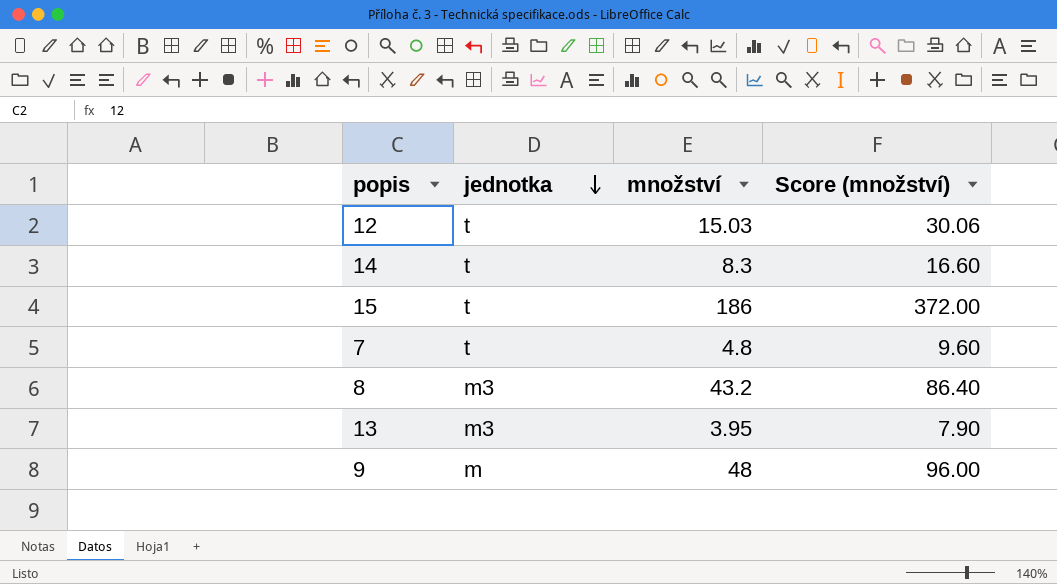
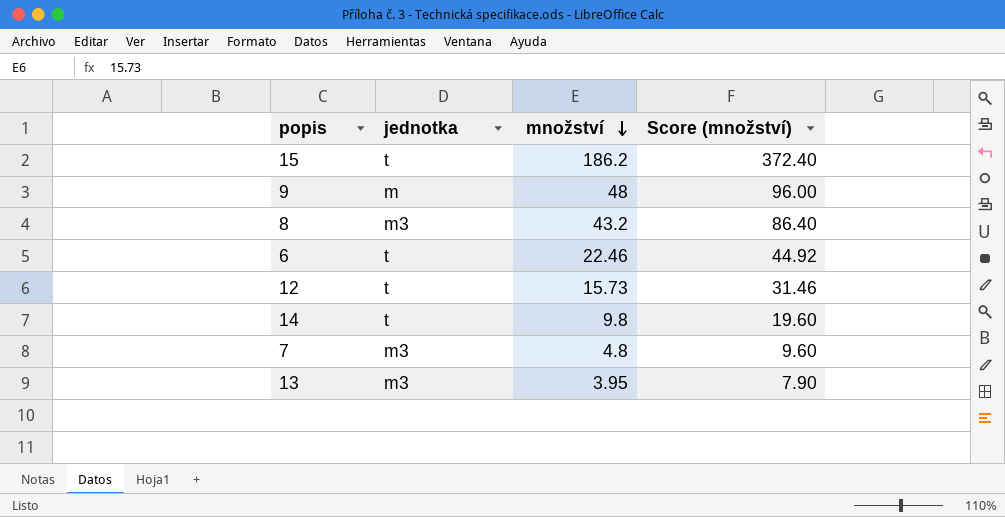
row order: jednotka descending -> množství descending
15 | množství: 186 -> 186.2
15 | Score (množství): 372.00 -> 372.40
row 6: none -> t | 22.46 | 44.92
12 | množství: 15.03 -> 15.73
12 | Score (množství): 30.06 -> 31.46
14 | množství: 8.3 -> 9.8
14 | Score (množství): 16.60 -> 19.60
7 | jednotka: t -> m3

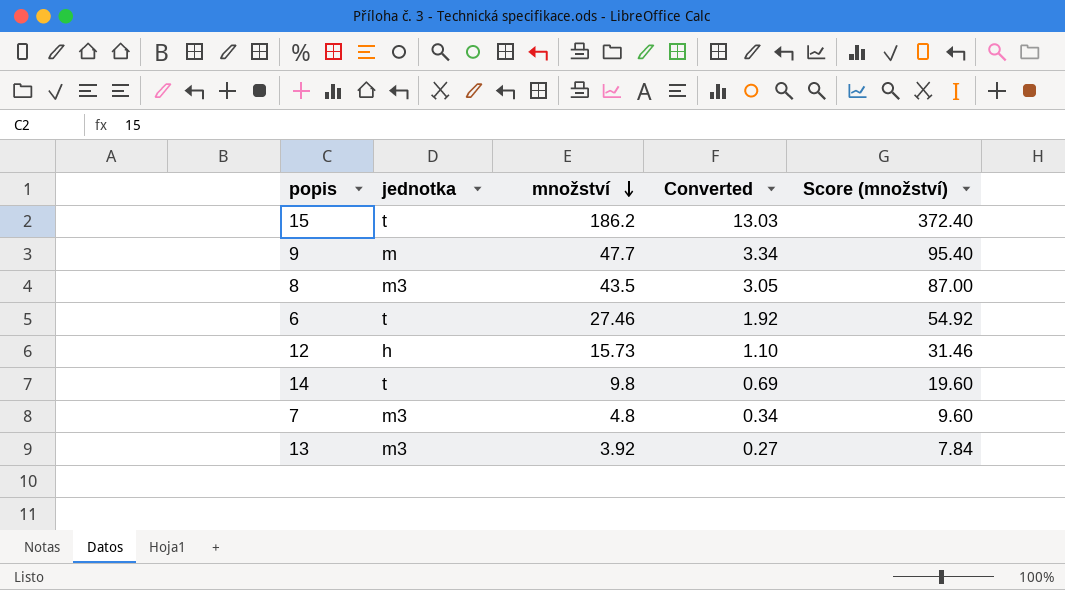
column Converted | formula: none -> [množství] * 0.07
9 | množství: 48 -> 47.7
9 | Score (množství): 96.00 -> 95.40
8 | množství: 43.2 -> 43.5
8 | Score (množství): 86.40 -> 87.00
6 | množství: 22.46 -> 27.46
6 | Score (množství): 44.92 -> 54.92
12 | jednotka: t -> h
13 | množství: 3.95 -> 3.92
13 | Score (množství): 7.90 -> 7.84

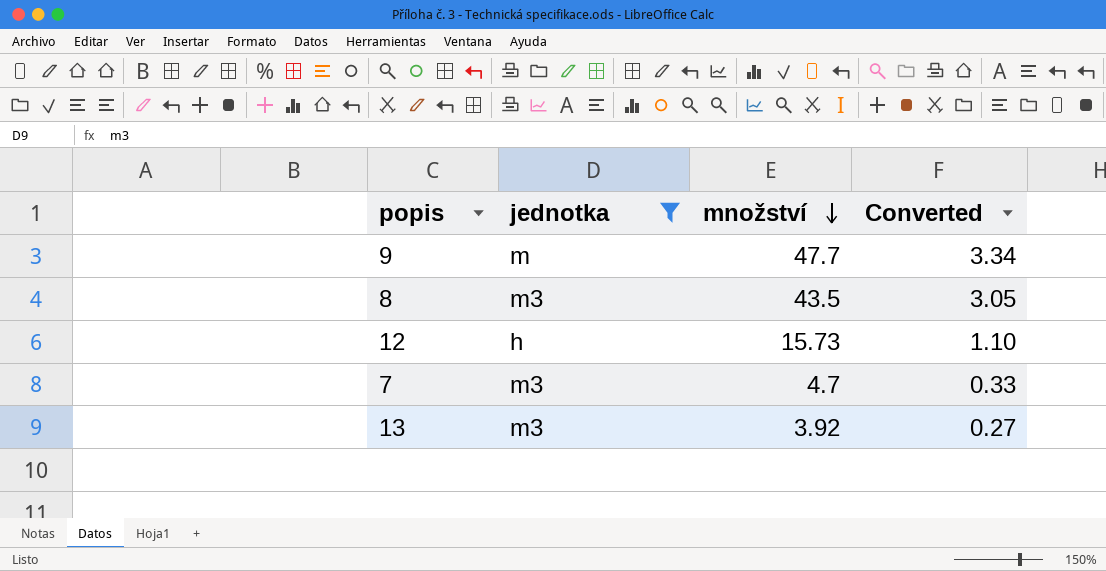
filter: none -> jednotka != t
column Score (množství) | formula: [množství] * 2 -> none
7 | množství: 4.8 -> 4.7
7 | Converted: 0.34 -> 0.33

